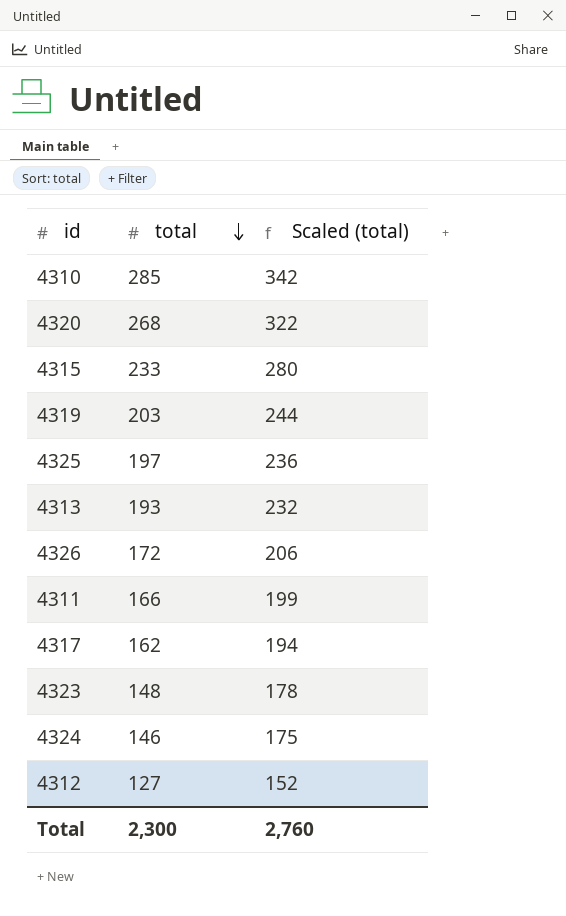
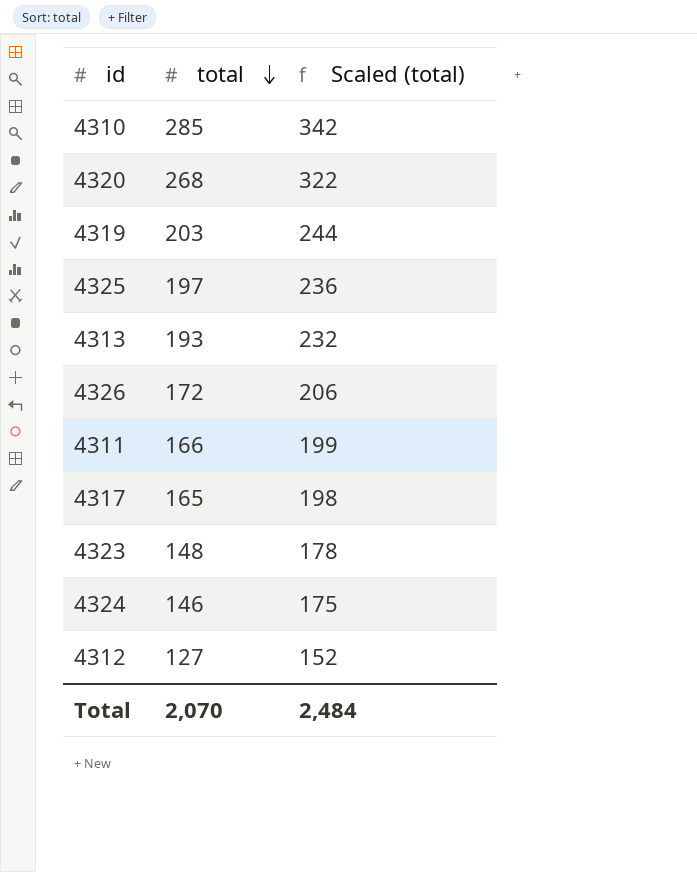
row 4315: 233 | 280 -> none
4317 | total: 162 -> 165
4317 | Scaled (total): 194 -> 198
Total | total: 2,300 -> 2,070
Total | Scaled (total): 2,760 -> 2,484

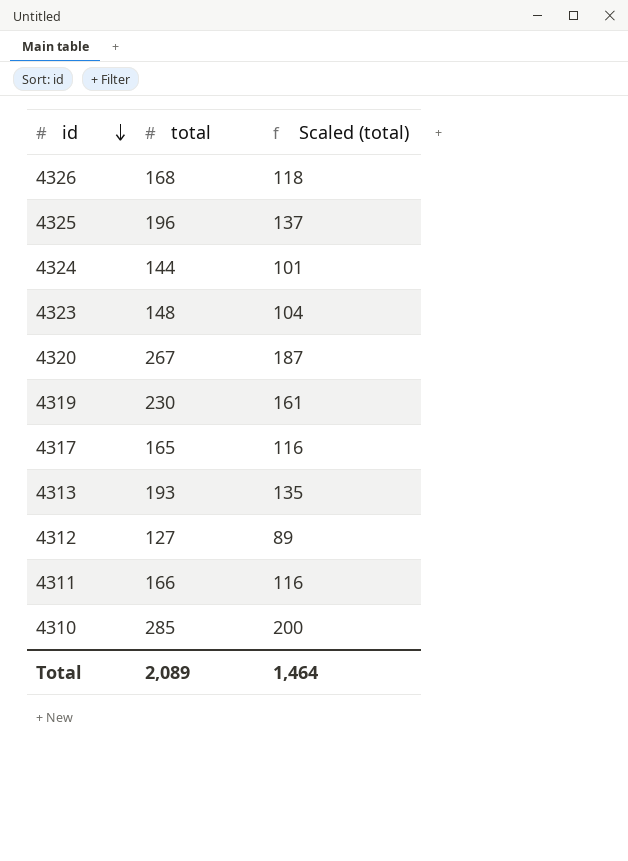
row order: total descending -> id descending
column Scaled (total) | formula: [total] * 1.2 -> [total] * 0.7
4326 | total: 172 -> 168
4325 | total: 197 -> 196
4324 | total: 146 -> 144
4320 | total: 268 -> 267
4319 | total: 203 -> 230
Total | total: 2,070 -> 2,089
Total | Scaled (total): 2,484 -> 1,464

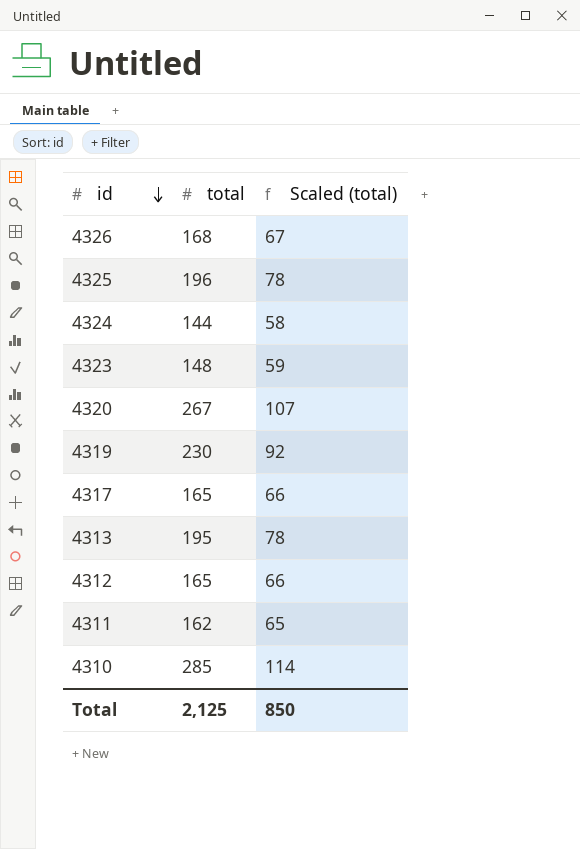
column Scaled (total) | formula: [total] * 0.7 -> [total] * 0.4
4313 | total: 193 -> 195
4312 | total: 127 -> 165
4311 | total: 166 -> 162
Total | total: 2,089 -> 2,125
Total | Scaled (total): 1,464 -> 850

